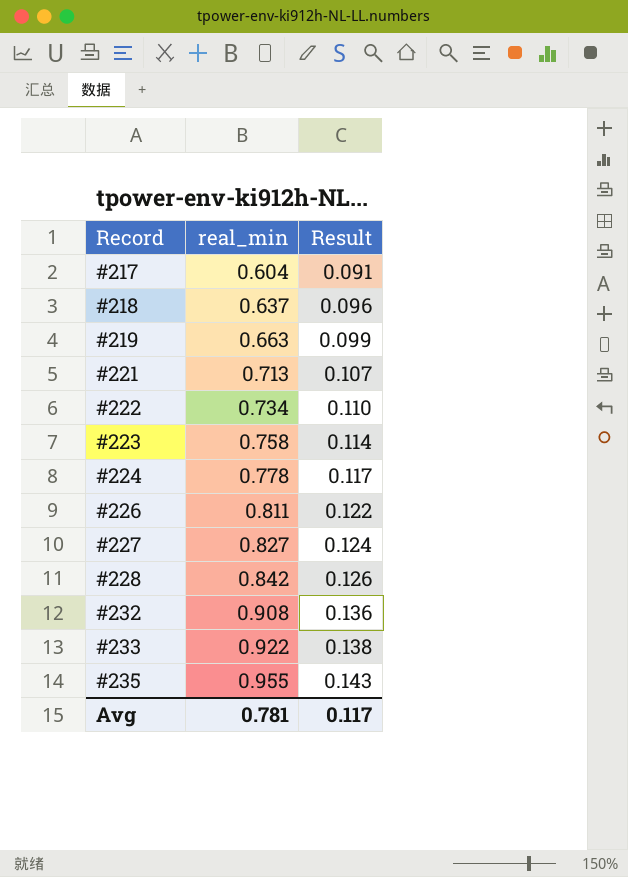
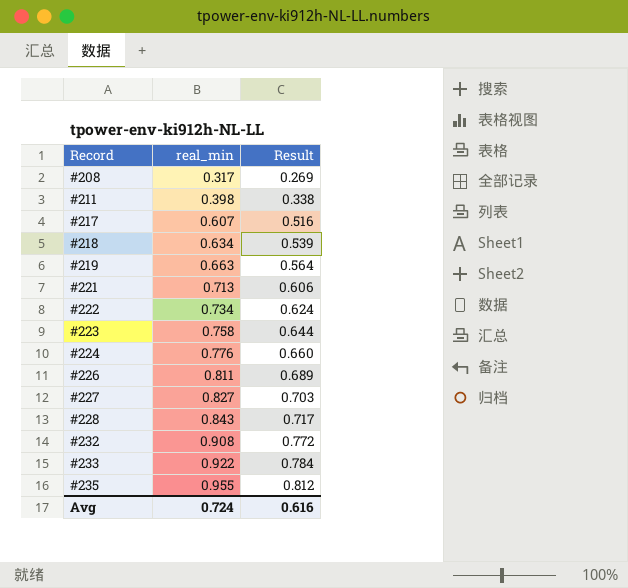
column Result | formula: [real_min] * 0.15 -> [real_min] * 0.85
row #208: none -> 0.317 | 0.269
row #211: none -> 0.398 | 0.338
#217 | real_min: 0.604 -> 0.607
#218 | real_min: 0.637 -> 0.634
#224 | real_min: 0.778 -> 0.776
#228 | real_min: 0.842 -> 0.843
Avg | real_min: 0.781 -> 0.724
Avg | Result: 0.117 -> 0.616

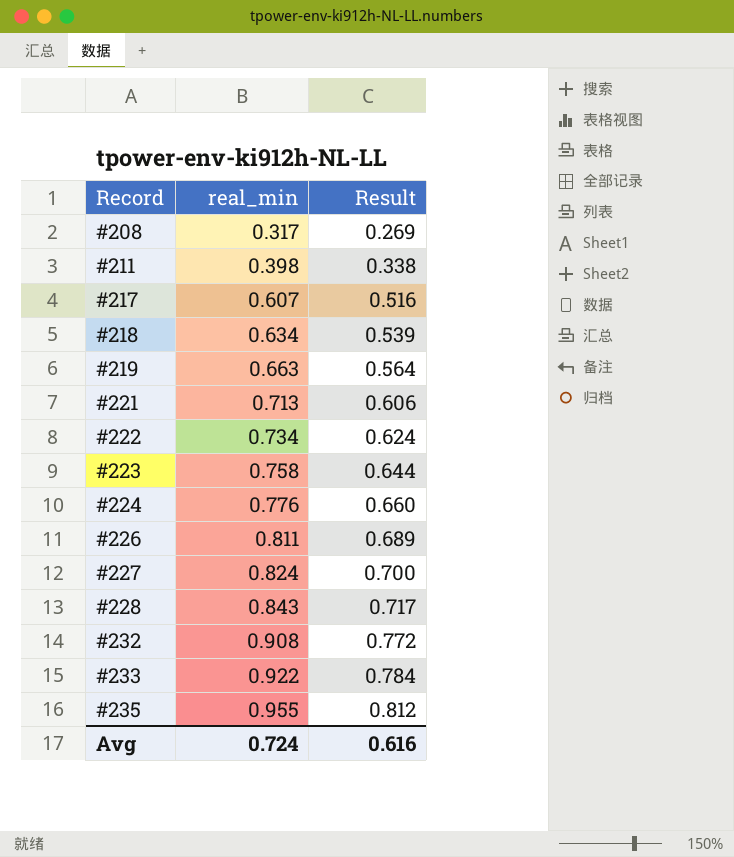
#227 | real_min: 0.827 -> 0.824
#227 | Result: 0.703 -> 0.700

